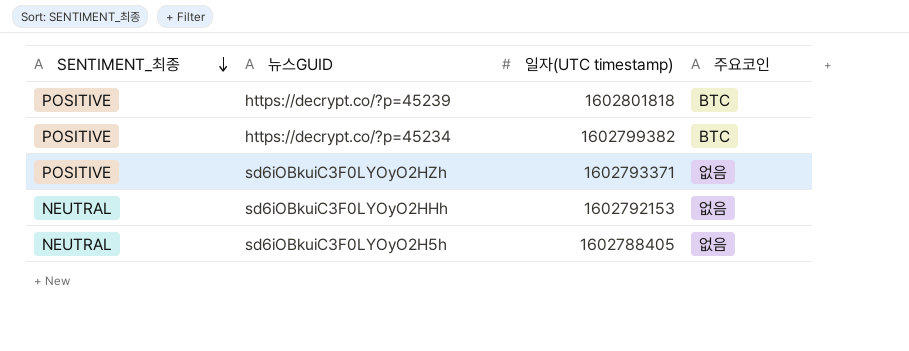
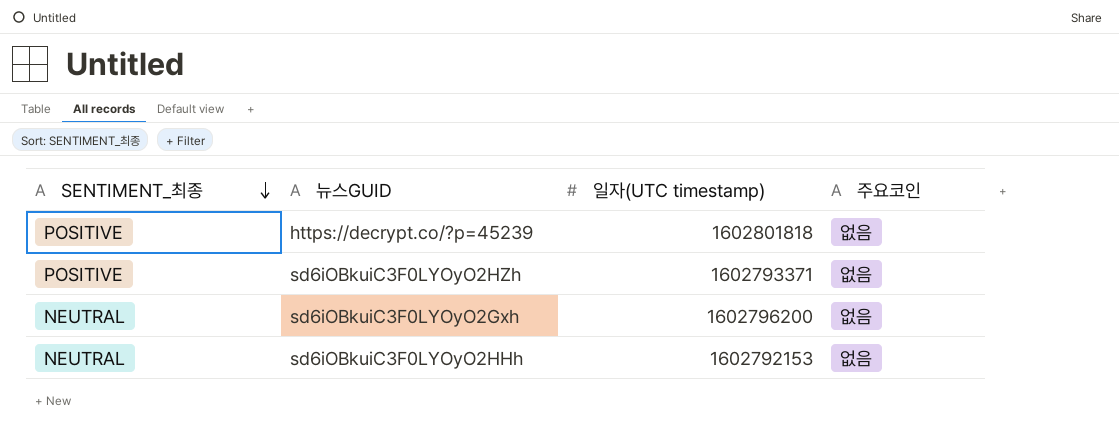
row https://decrypt.co/?p=45234: POSITIVE | 1602799382 | BTC -> none
row sd6iOBkuiC3F0LYOyO2H5h: NEUTRAL | 1602788405 | 없음 -> none
https://decrypt.co/?p=45239 | 주요코인: BTC -> 없음
row sd6iOBkuiC3F0LYOyO2Gxh: none -> NEUTRAL | 1602796200 | 없음

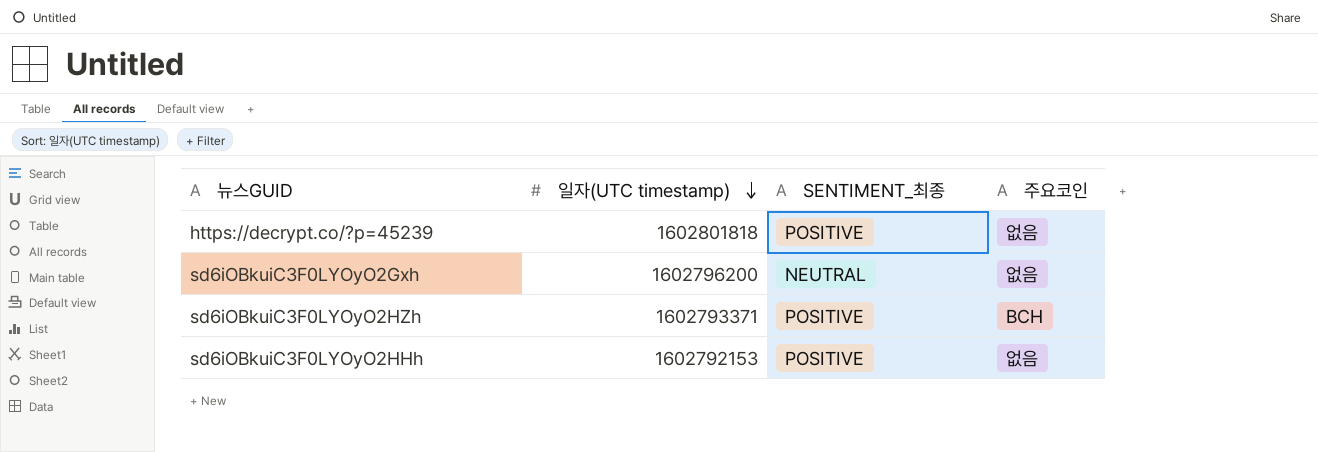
row order: SENTIMENT_최종 descending -> 일자(UTC timestamp) descending
column SENTIMENT_최종 | position: 1 -> 3
sd6iOBkuiC3F0LYOyO2HZh | 주요코인: 없음 -> BCH
sd6iOBkuiC3F0LYOyO2HHh | SENTIMENT_최종: NEUTRAL -> POSITIVE

